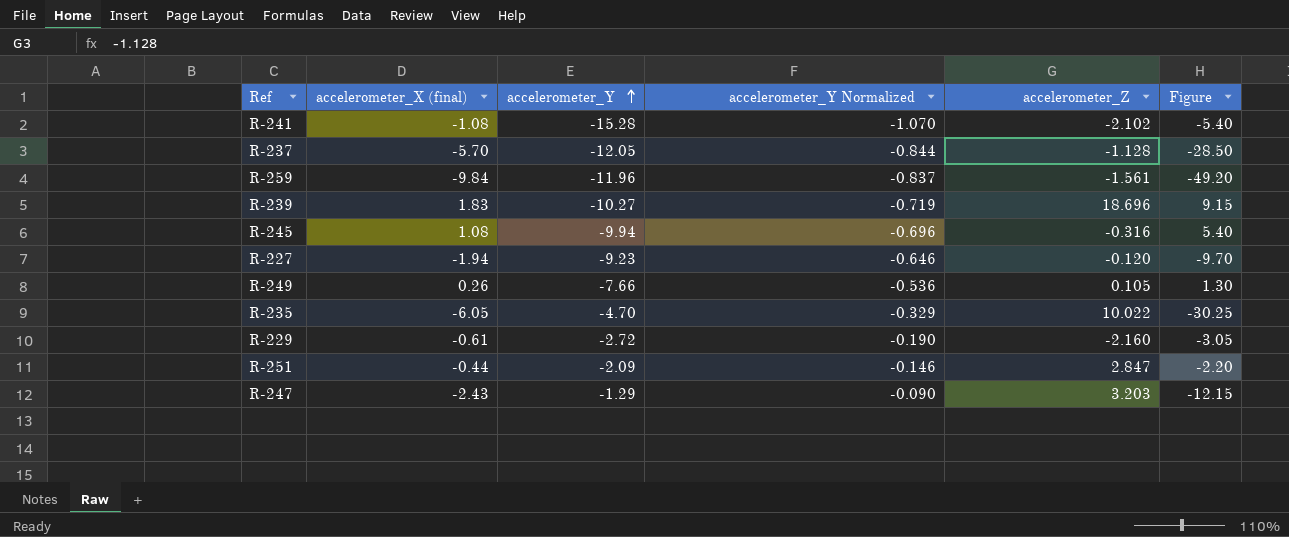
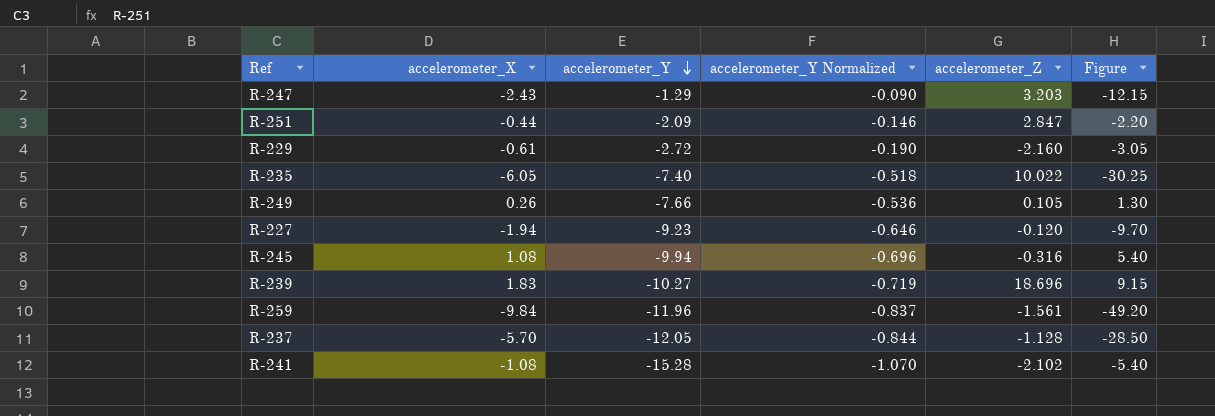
row order: accelerometer_Y ascending -> accelerometer_Y descending
column name: accelerometer_X (final) -> accelerometer_X
R-235 | accelerometer_Y: -4.70 -> -7.40
R-235 | accelerometer_Y Normalized: -0.329 -> -0.518

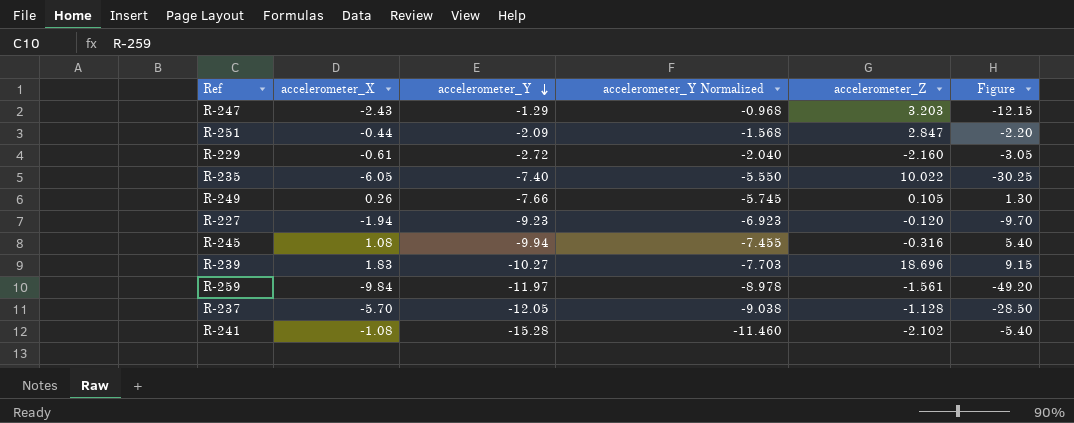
column accelerometer_Y Normalized | formula: [accelerometer_Y] * 0.07 -> [accelerometer_Y] * 0.75
R-259 | accelerometer_Y: -11.96 -> -11.97

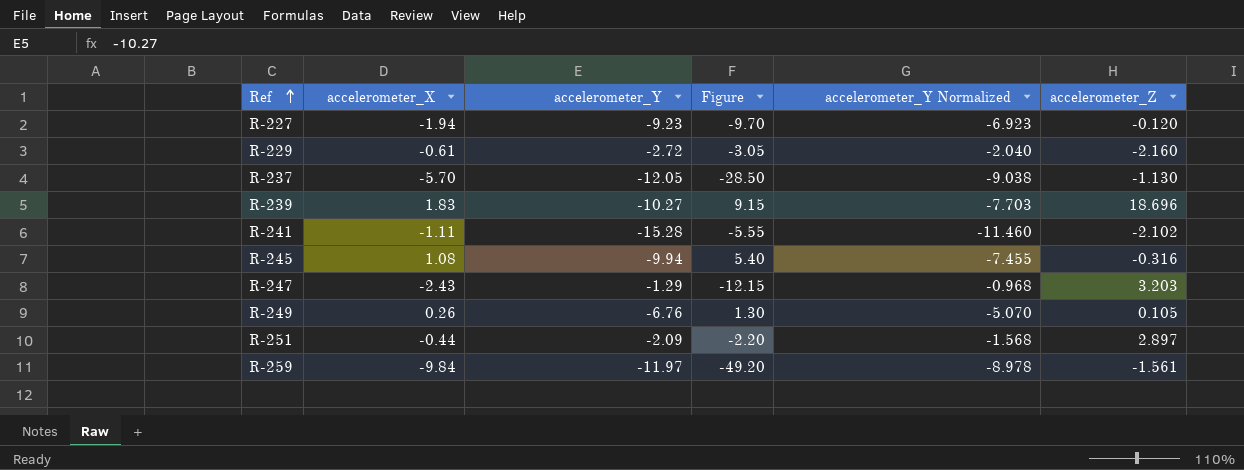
row order: accelerometer_Y descending -> Ref ascending
column Figure | position: 6 -> 4
row R-235: -6.05 | -7.40 | -5.550 | 10.022 | -30.25 -> none
R-237 | accelerometer_Z: -1.128 -> -1.130
R-241 | accelerometer_X: -1.08 -> -1.11
R-241 | Figure: -5.40 -> -5.55
R-249 | accelerometer_Y: -7.66 -> -6.76
R-249 | accelerometer_Y Normalized: -5.745 -> -5.070
R-251 | accelerometer_Z: 2.847 -> 2.897

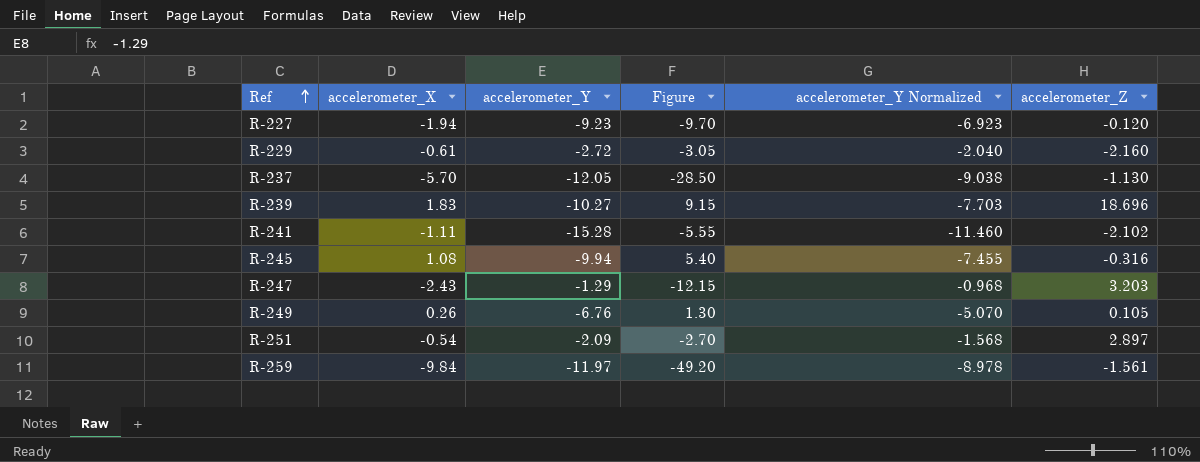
R-251 | accelerometer_X: -0.44 -> -0.54
R-251 | Figure: -2.20 -> -2.70

